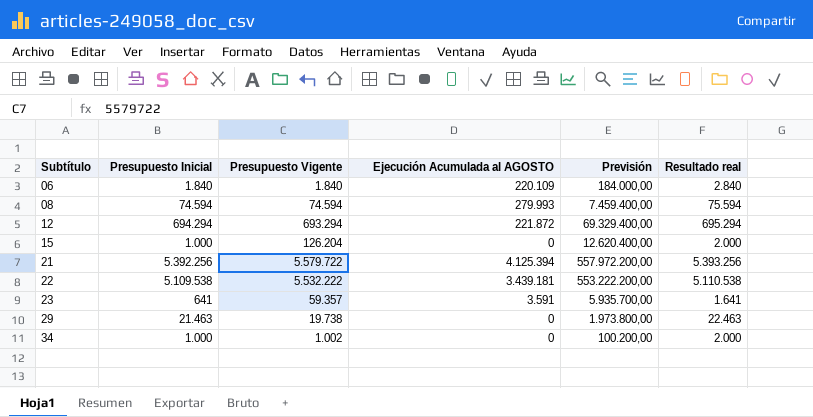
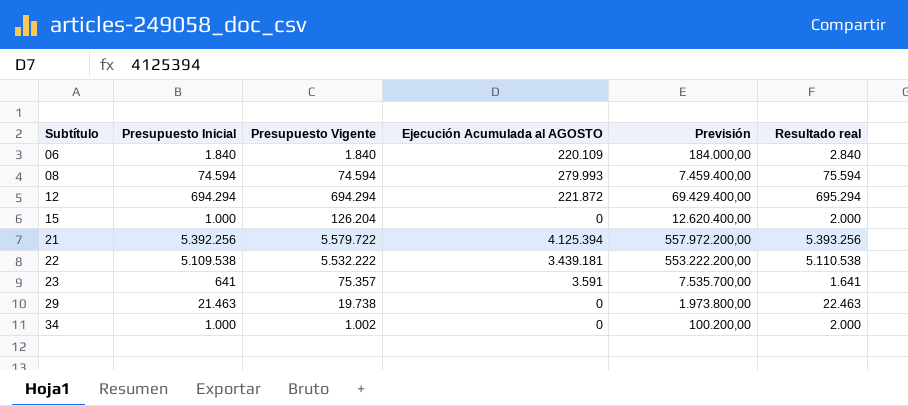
12 | Presupuesto Vigente: 693.294 -> 694.294
12 | Previsión: 69.329.400,00 -> 69.429.400,00
23 | Presupuesto Vigente: 59.357 -> 75.357
23 | Previsión: 5.935.700,00 -> 7.535.700,00

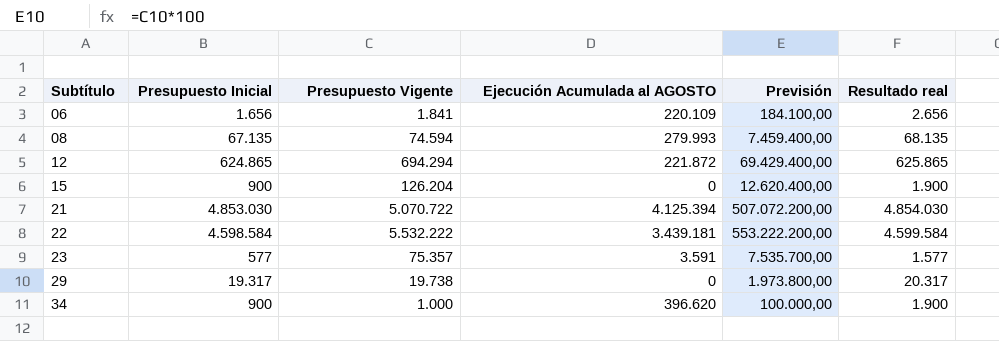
06 | Presupuesto Inicial: 1.840 -> 1.656
06 | Presupuesto Vigente: 1.840 -> 1.841
06 | Previsión: 184.000,00 -> 184.100,00
06 | Resultado real: 2.840 -> 2.656
08 | Presupuesto Inicial: 74.594 -> 67.135
08 | Resultado real: 75.594 -> 68.135
12 | Presupuesto Inicial: 694.294 -> 624.865
12 | Resultado real: 695.294 -> 625.865
15 | Presupuesto Inicial: 1.000 -> 900
15 | Resultado real: 2.000 -> 1.900
21 | Presupuesto Inicial: 5.392.256 -> 4.853.030
21 | Presupuesto Vigente: 5.579.722 -> 5.070.722
21 | Previsión: 557.972.200,00 -> 507.072.200,00
21 | Resultado real: 5.393.256 -> 4.854.030
22 | Presupuesto Inicial: 5.109.538 -> 4.598.584
22 | Resultado real: 5.110.538 -> 4.599.584
23 | Presupuesto Inicial: 641 -> 577
23 | Resultado real: 1.641 -> 1.577
29 | Presupuesto Inicial: 21.463 -> 19.317
29 | Resultado real: 22.463 -> 20.317
34 | Presupuesto Inicial: 1.000 -> 900
34 | Presupuesto Vigente: 1.002 -> 1.000
34 | Ejecución Acumulada al AGOSTO: 0 -> 396.620
34 | Previsión: 100.200,00 -> 100.000,00
34 | Resultado real: 2.000 -> 1.900

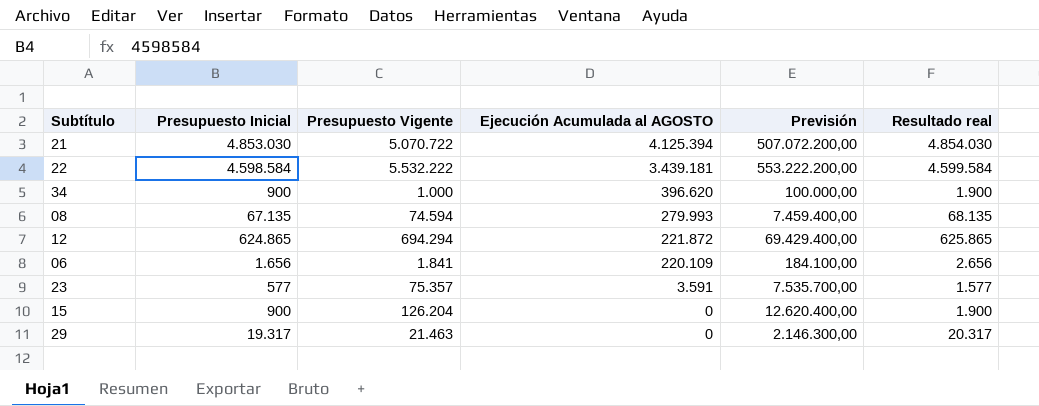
row order: Subtítulo ascending -> Ejecución Acumulada al AGOSTO descending
29 | Presupuesto Vigente: 19.738 -> 21.463
29 | Previsión: 1.973.800,00 -> 2.146.300,00

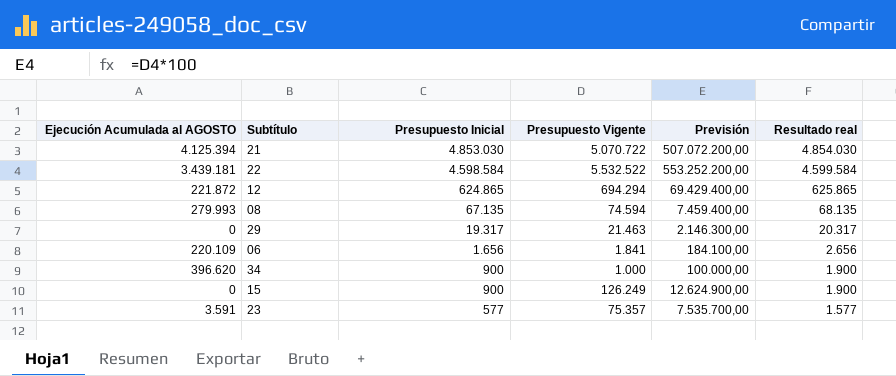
row order: Ejecución Acumulada al AGOSTO descending -> Presupuesto Inicial descending
column Ejecución Acumulada al AGOSTO | position: 4 -> 1
22 | Presupuesto Vigente: 5.532.222 -> 5.532.522
22 | Previsión: 553.222.200,00 -> 553.252.200,00
15 | Presupuesto Vigente: 126.204 -> 126.249
15 | Previsión: 12.620.400,00 -> 12.624.900,00

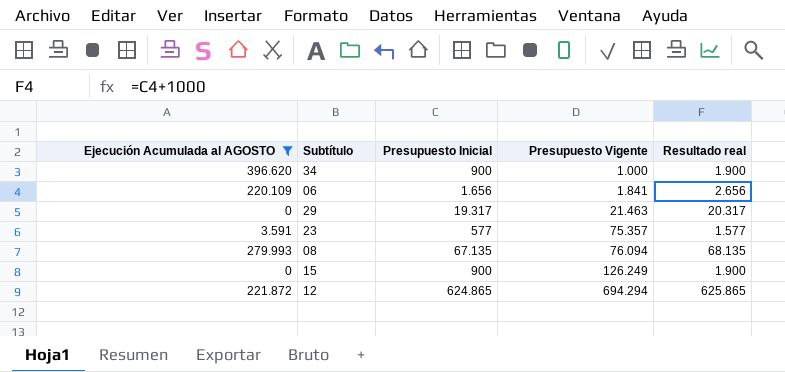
filter: none -> Ejecución Acumulada al AGOSTO <= 396.620
row order: Presupuesto Inicial descending -> Presupuesto Vigente ascending
column Previsión | formula: [Presupuesto Vigente] * 100 -> none
08 | Presupuesto Vigente: 74.594 -> 76.094

